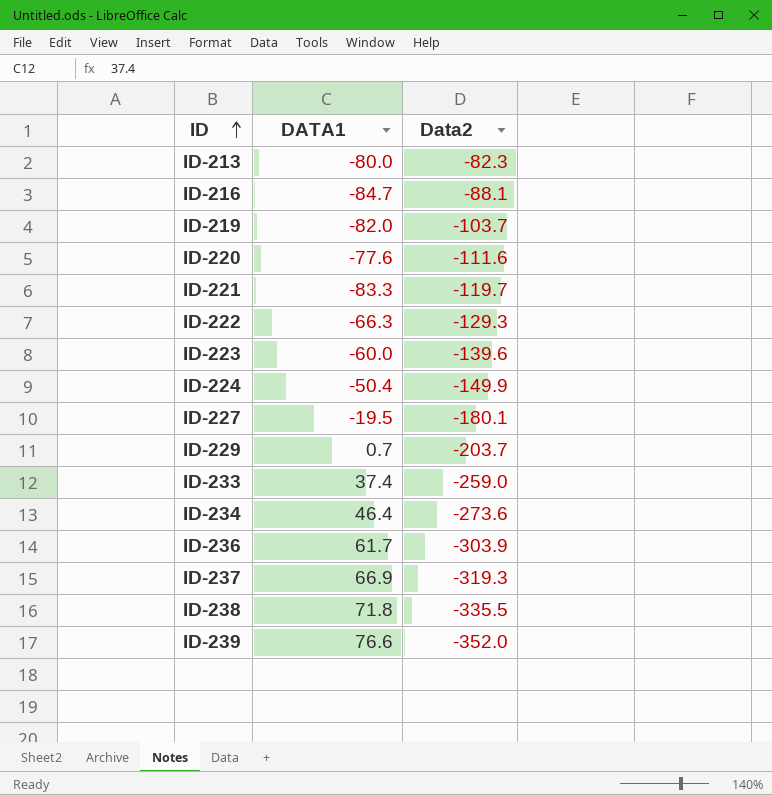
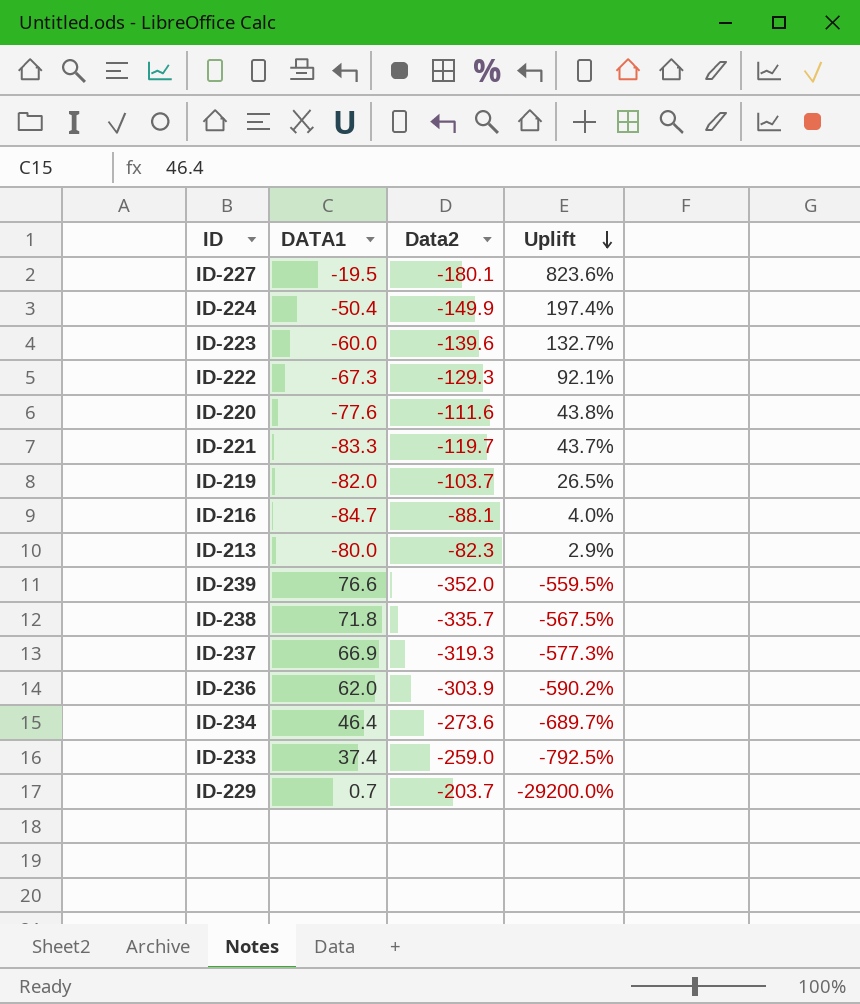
row order: ID ascending -> Uplift descending
column Uplift | formula: none -> ([Data2] - [DATA1]) / [DATA1]
ID-222 | DATA1: -66.3 -> -67.3
ID-238 | Data2: -335.5 -> -335.7
ID-236 | DATA1: 61.7 -> 62.0

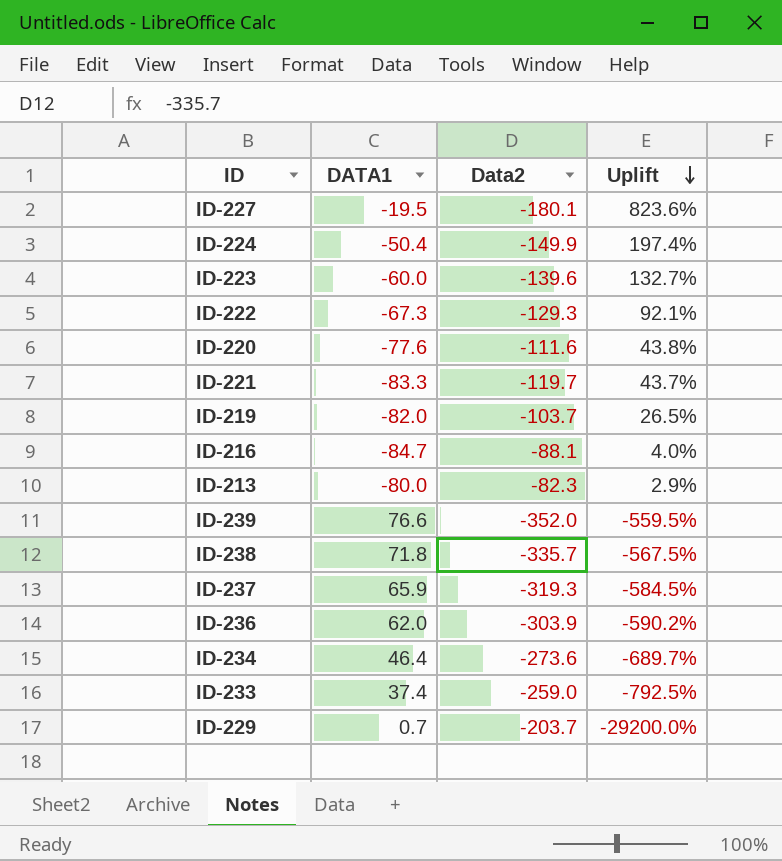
ID-237 | DATA1: 66.9 -> 65.9
ID-237 | Uplift: -577.3% -> -584.5%

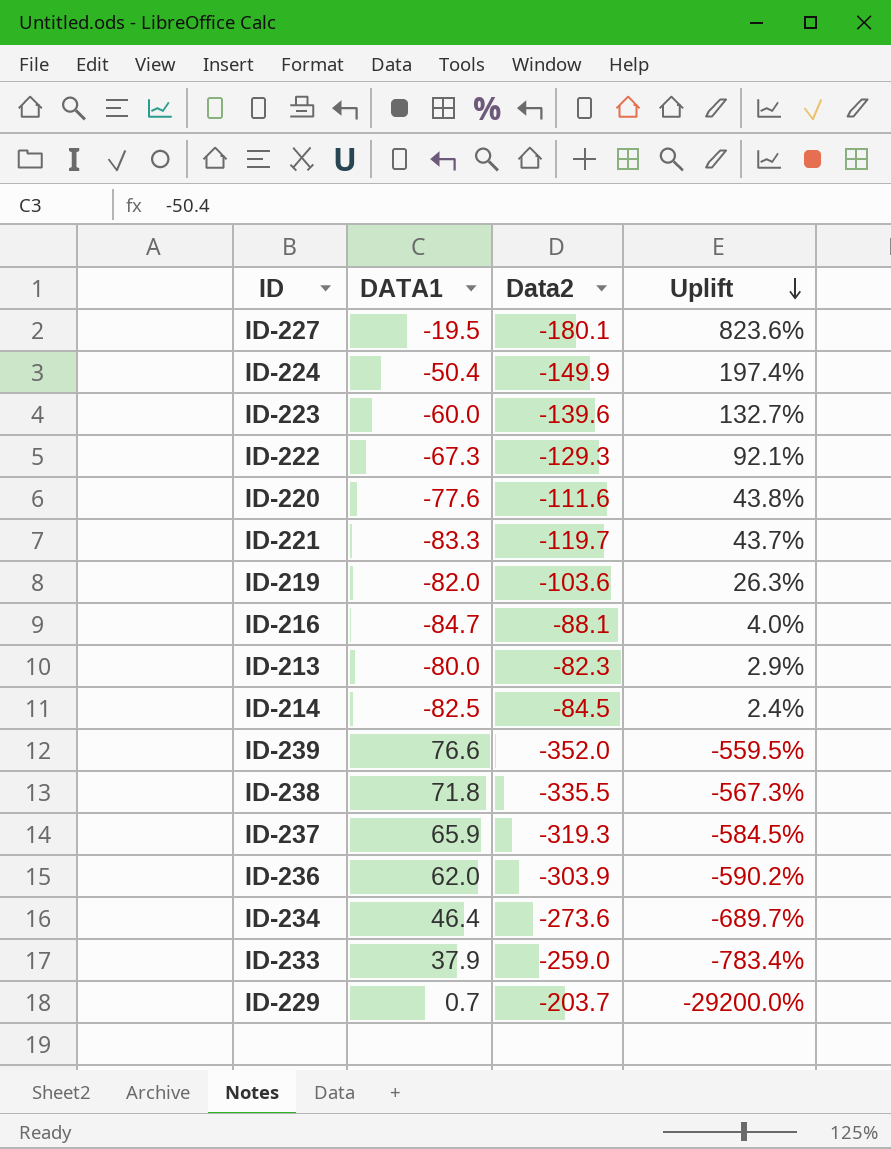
ID-219 | Data2: -103.7 -> -103.6
ID-219 | Uplift: 26.5% -> 26.3%
row ID-214: none -> -82.5 | -84.5 | 2.4%
ID-238 | Data2: -335.7 -> -335.5
ID-238 | Uplift: -567.5% -> -567.3%
ID-233 | DATA1: 37.4 -> 37.9
ID-233 | Uplift: -792.5% -> -783.4%

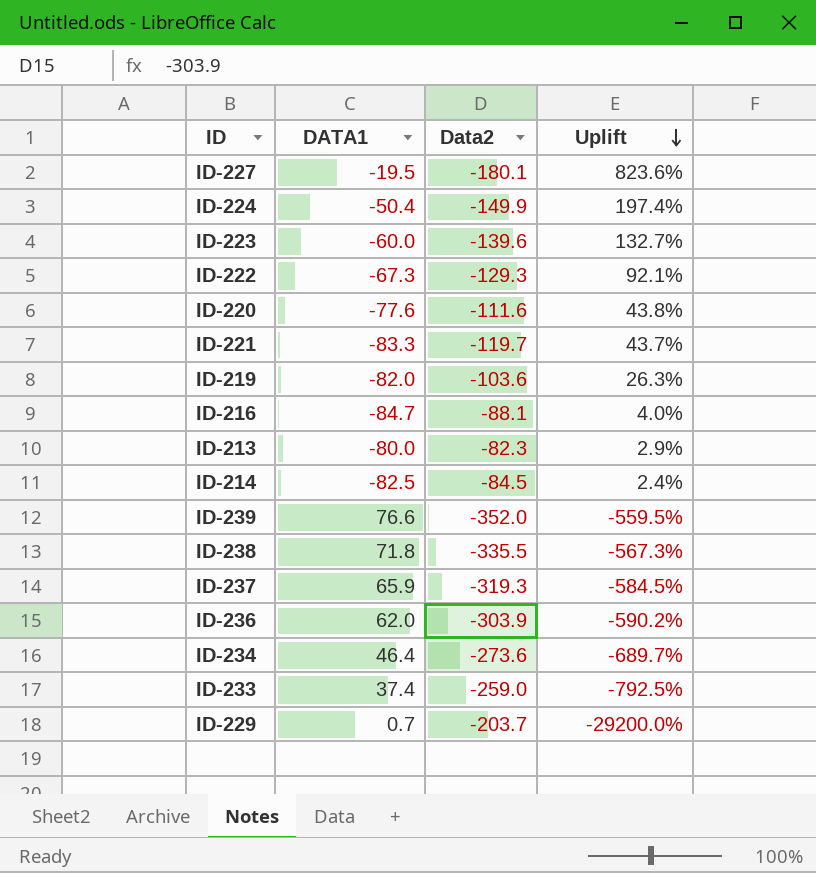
ID-233 | DATA1: 37.9 -> 37.4
ID-233 | Uplift: -783.4% -> -792.5%

